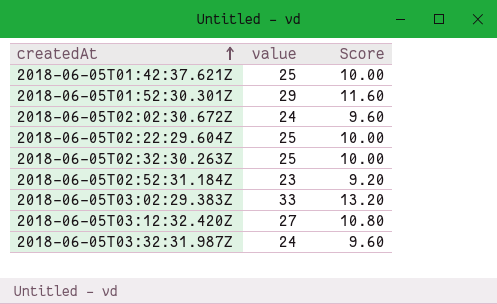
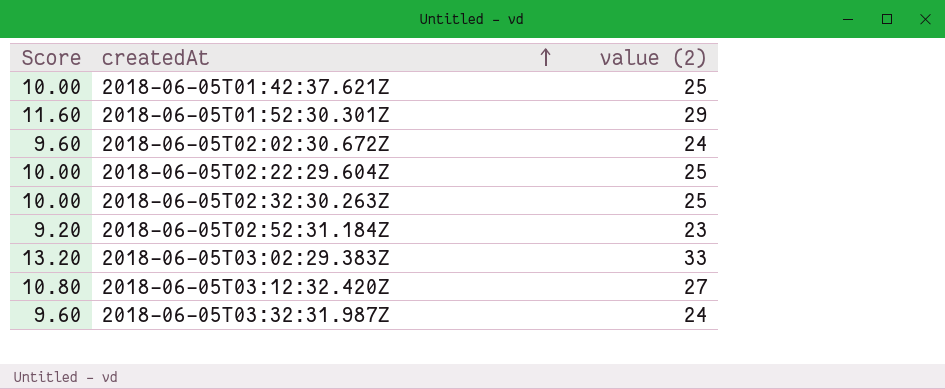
column Score | position: 3 -> 1
column name: value -> value (2)

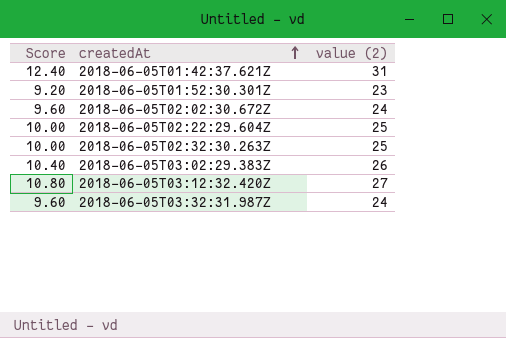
row 2018-06-05T02:52:31.184Z: 9.20 | 23 -> none
2018-06-05T01:42:37.621Z | Score: 10.00 -> 12.40
2018-06-05T01:42:37.621Z | value (2): 25 -> 31
2018-06-05T01:52:30.301Z | Score: 11.60 -> 9.20
2018-06-05T01:52:30.301Z | value (2): 29 -> 23
2018-06-05T03:02:29.383Z | Score: 13.20 -> 10.40
2018-06-05T03:02:29.383Z | value (2): 33 -> 26

